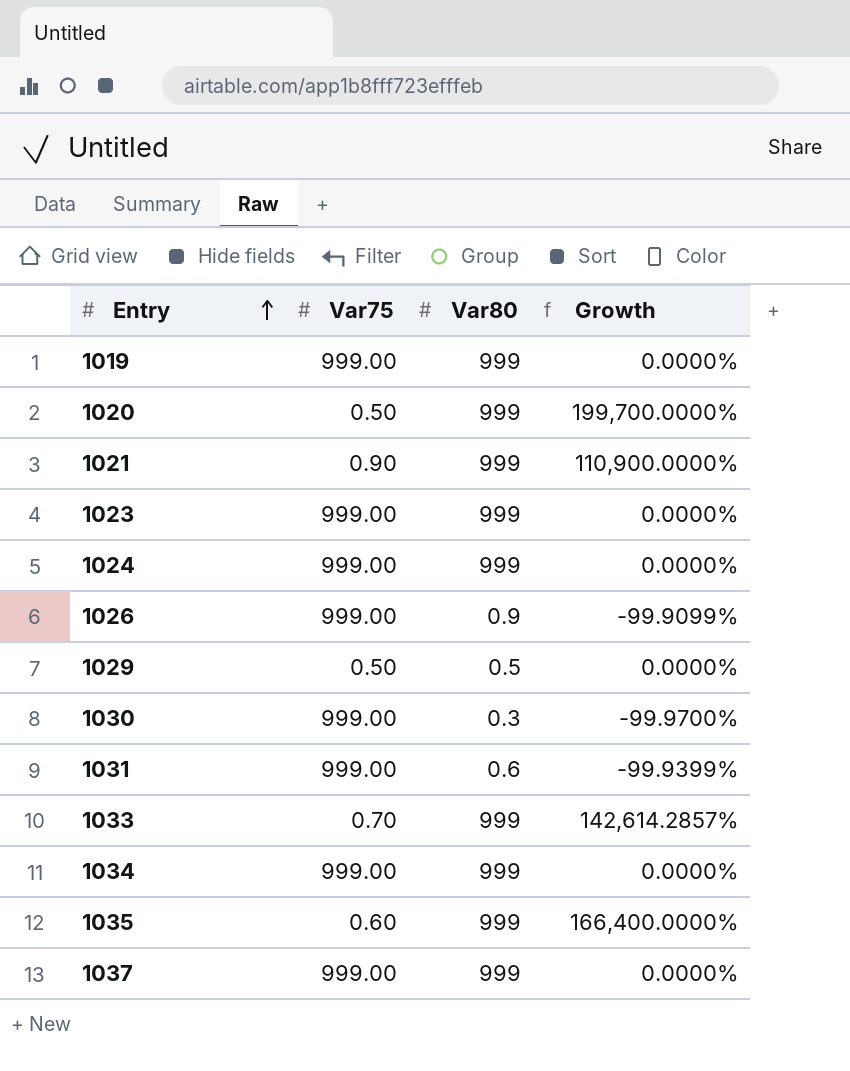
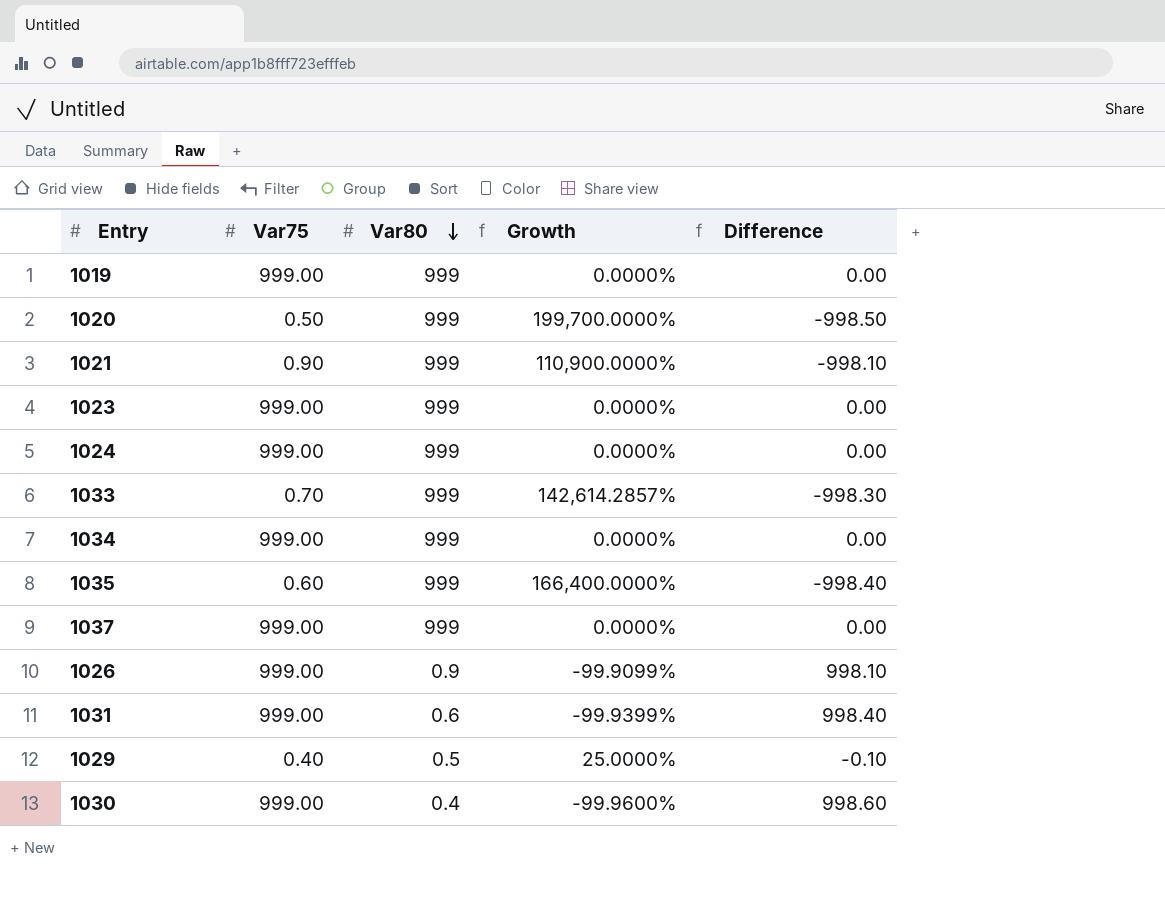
row order: Entry ascending -> Var80 descending
column Difference | formula: none -> [Var75] - [Var80]
1029 | Var75: 0.50 -> 0.40
1029 | Growth: 0.0000% -> 25.0000%
1030 | Var80: 0.3 -> 0.4
1030 | Growth: -99.9700% -> -99.9600%

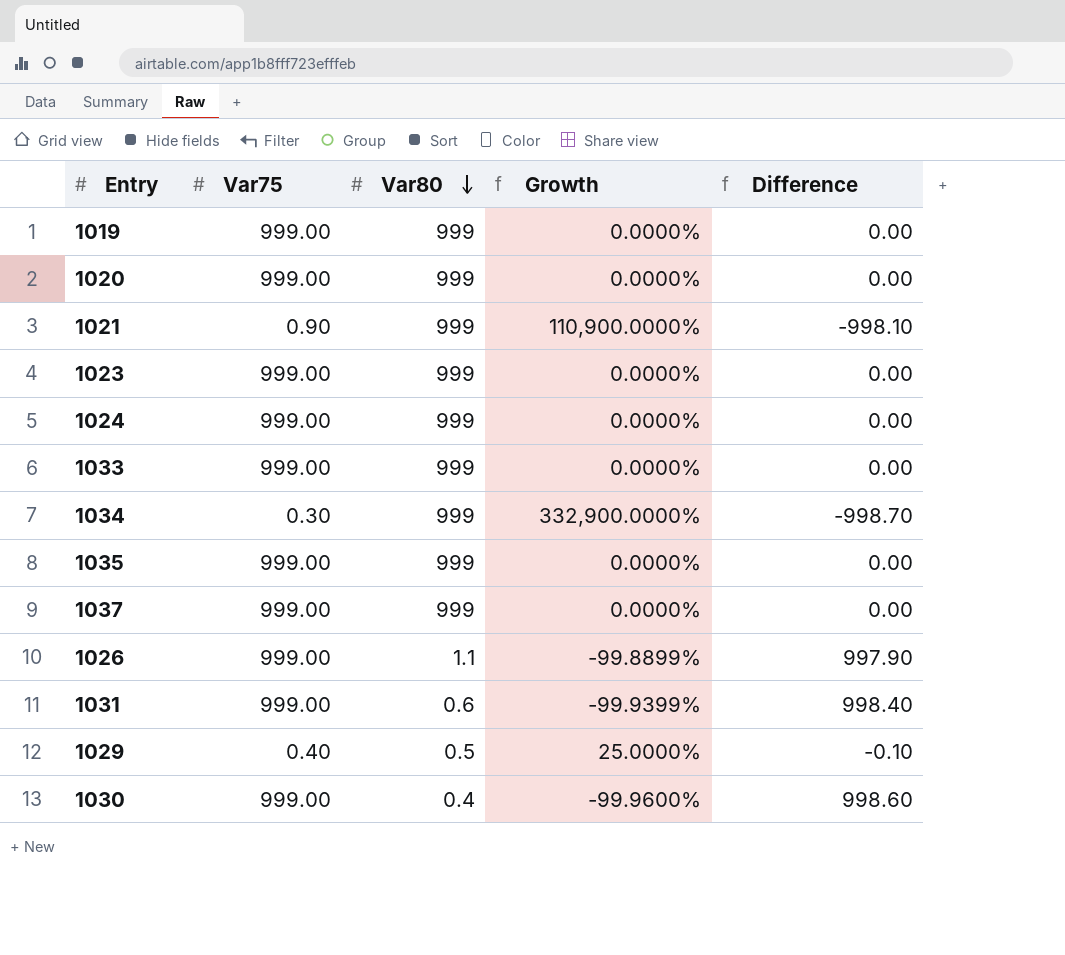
1020 | Var75: 0.50 -> 999.00
1020 | Growth: 199,700.0000% -> 0.0000%
1020 | Difference: -998.50 -> 0.00
1033 | Var75: 0.70 -> 999.00
1033 | Growth: 142,614.2857% -> 0.0000%
1033 | Difference: -998.30 -> 0.00
1034 | Var75: 999.00 -> 0.30
1034 | Growth: 0.0000% -> 332,900.0000%
1034 | Difference: 0.00 -> -998.70
1035 | Var75: 0.60 -> 999.00
1035 | Growth: 166,400.0000% -> 0.0000%
1035 | Difference: -998.40 -> 0.00
1026 | Var80: 0.9 -> 1.1
1026 | Growth: -99.9099% -> -99.8899%
1026 | Difference: 998.10 -> 997.90

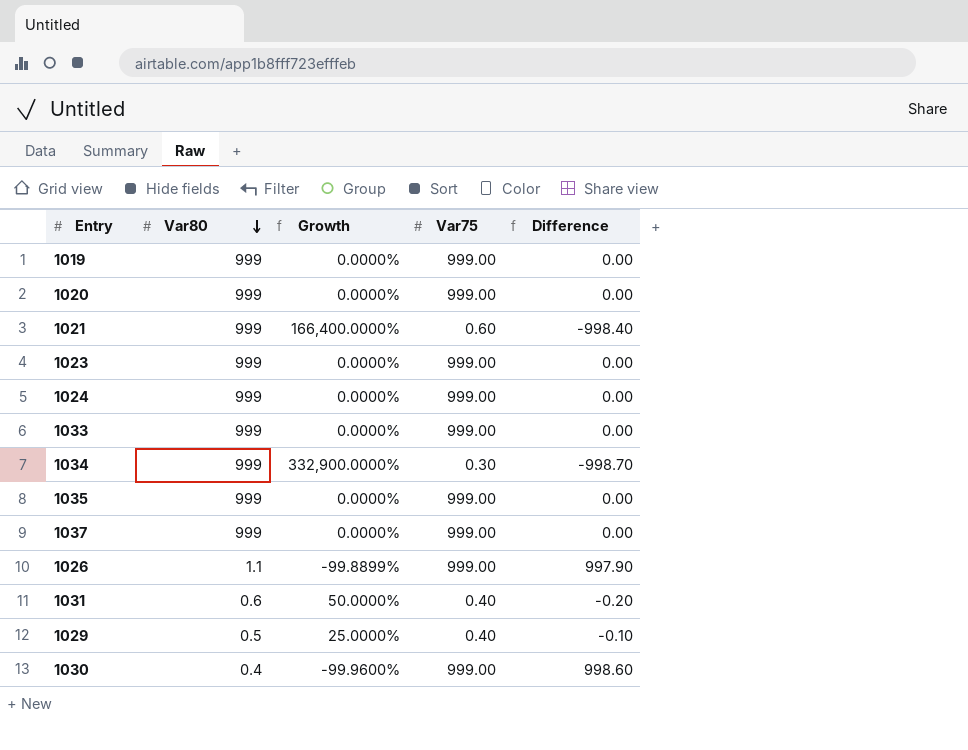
column Var75 | position: 2 -> 4
1021 | Growth: 110,900.0000% -> 166,400.0000%
1021 | Var75: 0.90 -> 0.60
1021 | Difference: -998.10 -> -998.40
1031 | Growth: -99.9399% -> 50.0000%
1031 | Var75: 999.00 -> 0.40
1031 | Difference: 998.40 -> -0.20

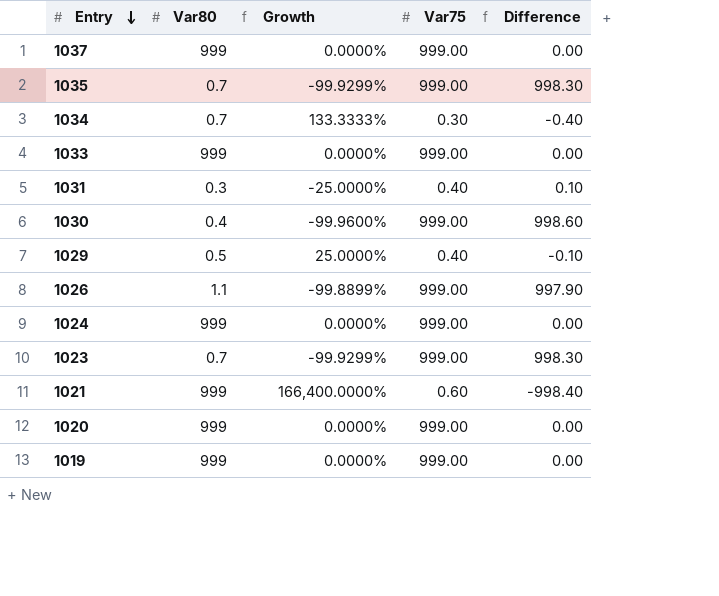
row order: Var80 descending -> Entry descending
1035 | Var80: 999 -> 0.7
1035 | Growth: 0.0000% -> -99.9299%
1035 | Difference: 0.00 -> 998.30
1034 | Var80: 999 -> 0.7
1034 | Growth: 332,900.0000% -> 133.3333%
1034 | Difference: -998.70 -> -0.40
1031 | Var80: 0.6 -> 0.3
1031 | Growth: 50.0000% -> -25.0000%
1031 | Difference: -0.20 -> 0.10
1023 | Var80: 999 -> 0.7
1023 | Growth: 0.0000% -> -99.9299%
1023 | Difference: 0.00 -> 998.30

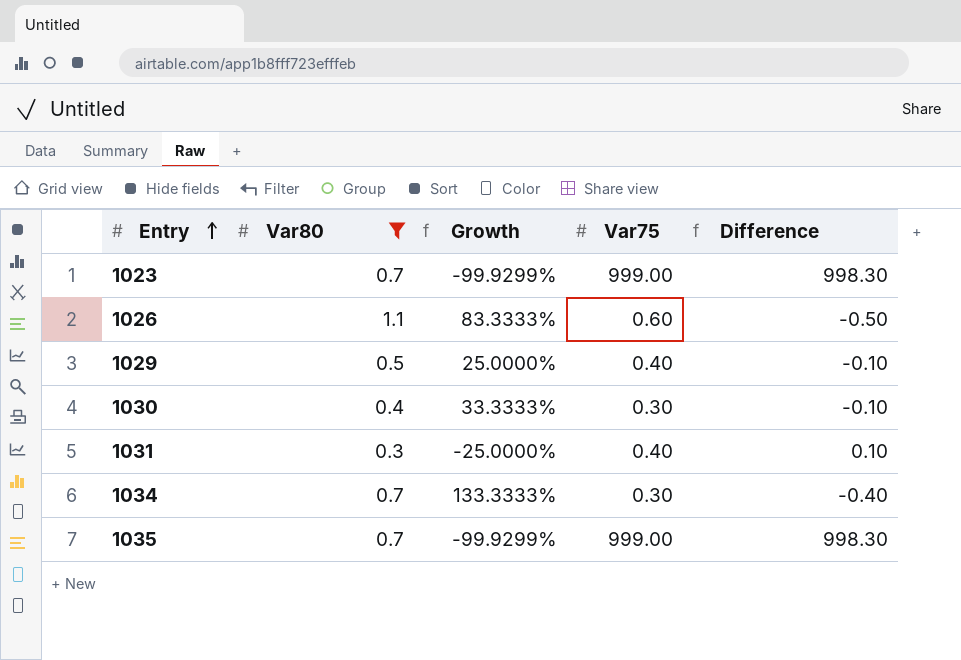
filter: none -> Var80 != 999
row order: Entry descending -> Entry ascending
1026 | Growth: -99.8899% -> 83.3333%
1026 | Var75: 999.00 -> 0.60
1026 | Difference: 997.90 -> -0.50
1030 | Growth: -99.9600% -> 33.3333%
1030 | Var75: 999.00 -> 0.30
1030 | Difference: 998.60 -> -0.10

